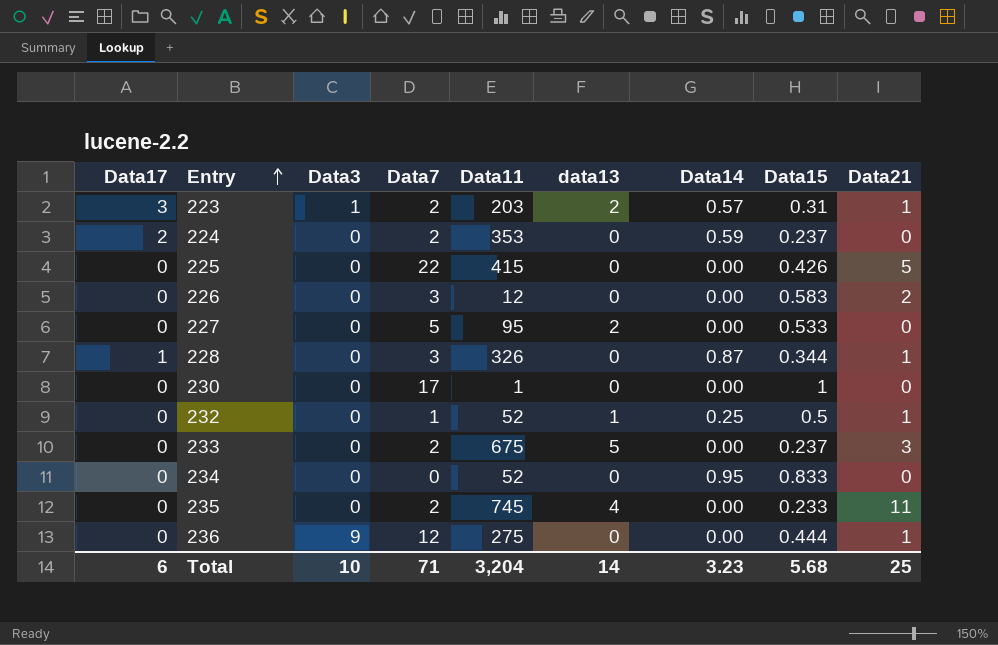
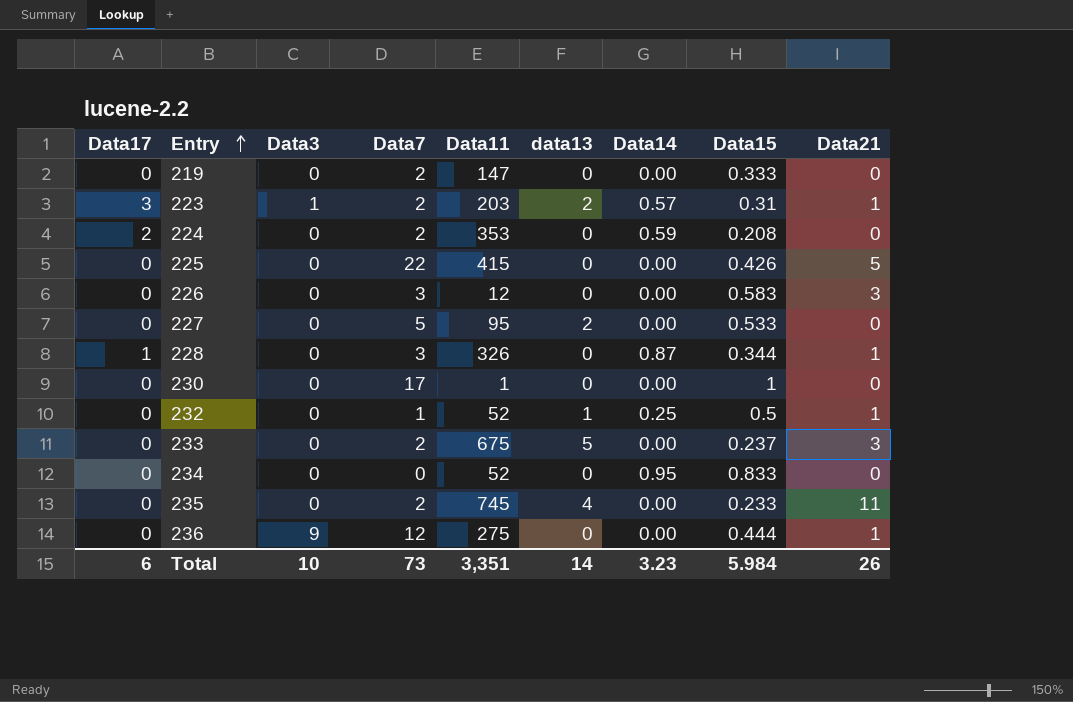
row 219: none -> 0 | 0 | 2 | 147 | 0 | 0.00 | 0.333 | 0
224 | Data15: 0.237 -> 0.208
226 | Data21: 2 -> 3
Total | Data7: 71 -> 73
Total | Data11: 3,204 -> 3,351
Total | Data15: 5.68 -> 5.984
Total | Data21: 25 -> 26

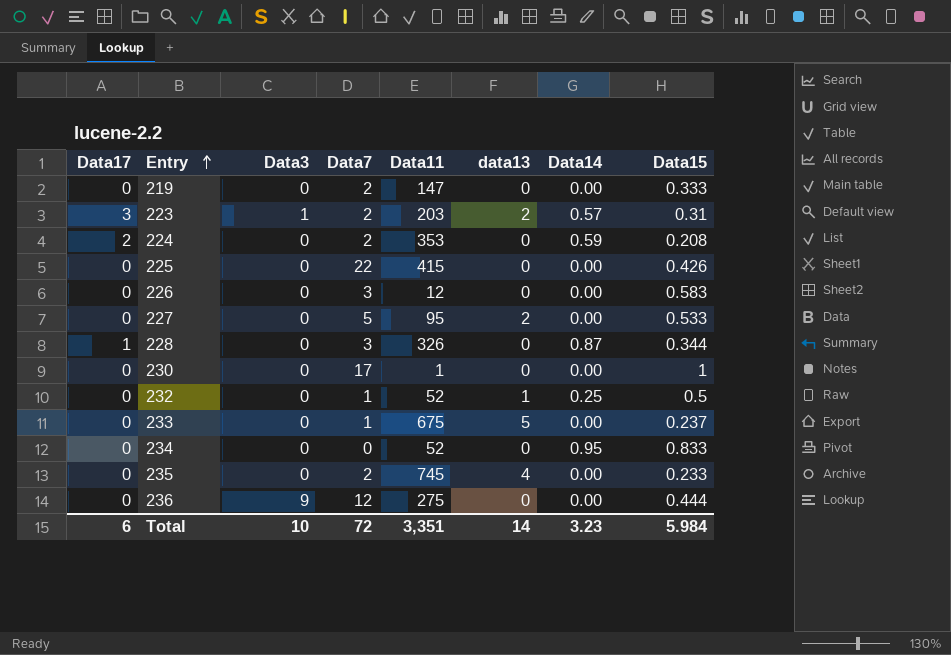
column Data21 | position: 9 -> none
233 | Data7: 2 -> 1
Total | Data7: 73 -> 72

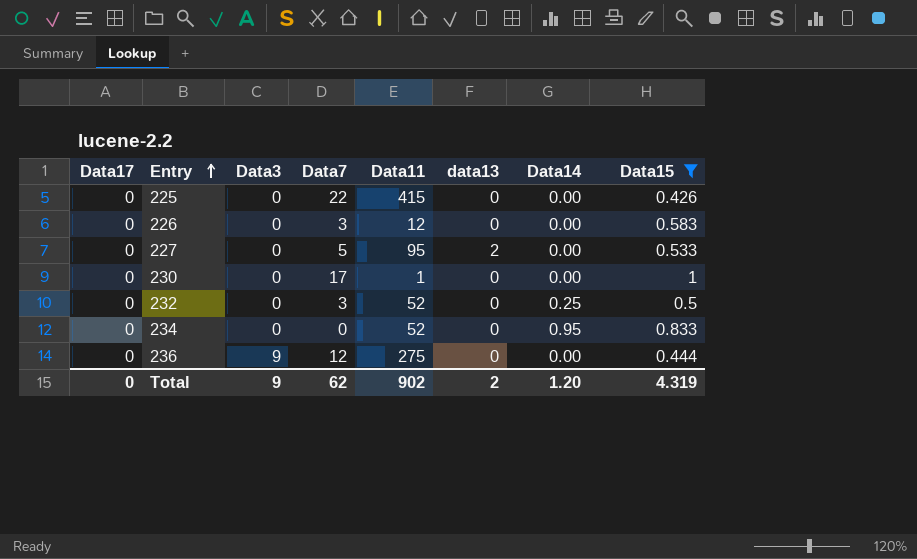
filter: none -> Data15 >= 0.426
232 | Data7: 1 -> 3
232 | data13: 1 -> 0
Total | Data17: 6 -> 0
Total | Data3: 10 -> 9
Total | Data7: 72 -> 62
Total | Data11: 3,351 -> 902
Total | data13: 14 -> 2
Total | Data14: 3.23 -> 1.20
Total | Data15: 5.984 -> 4.319

